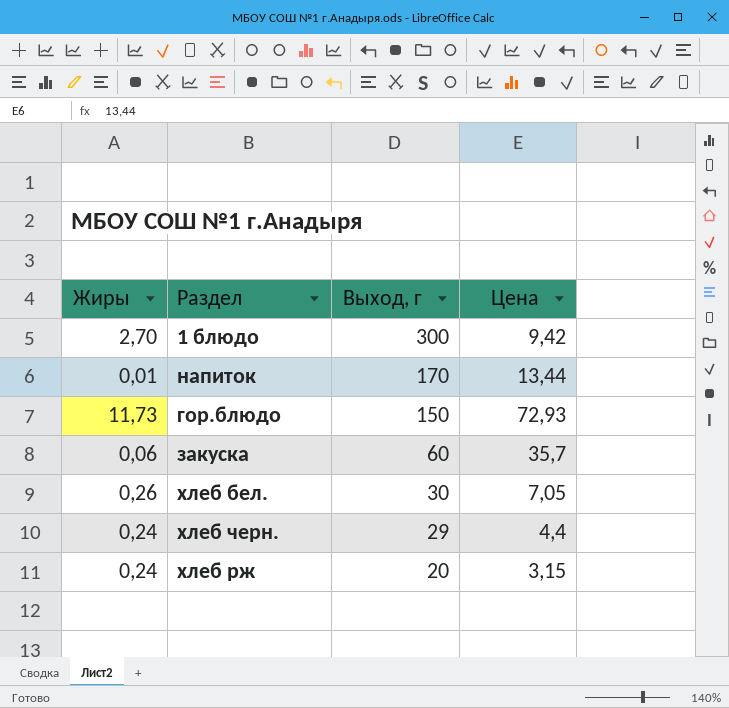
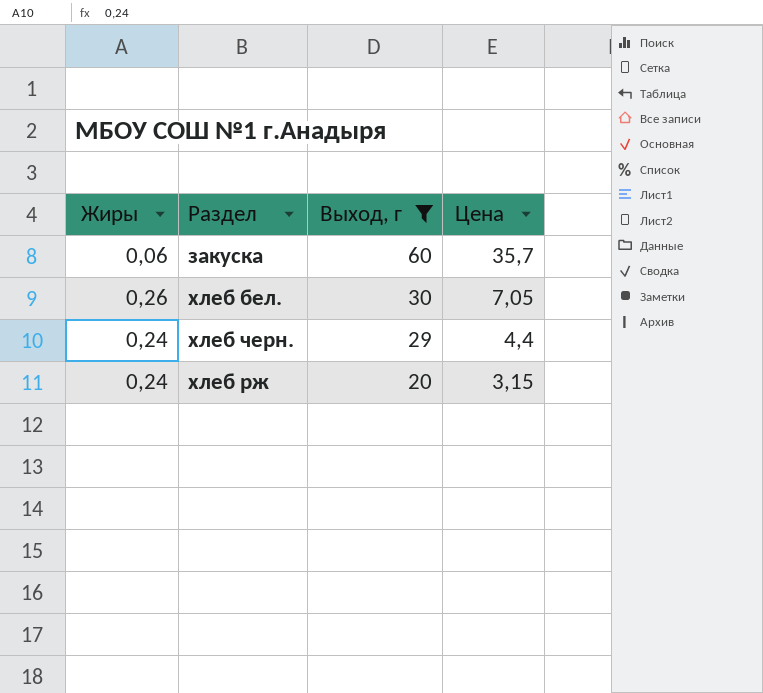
filter: none -> Выход, г <= 60

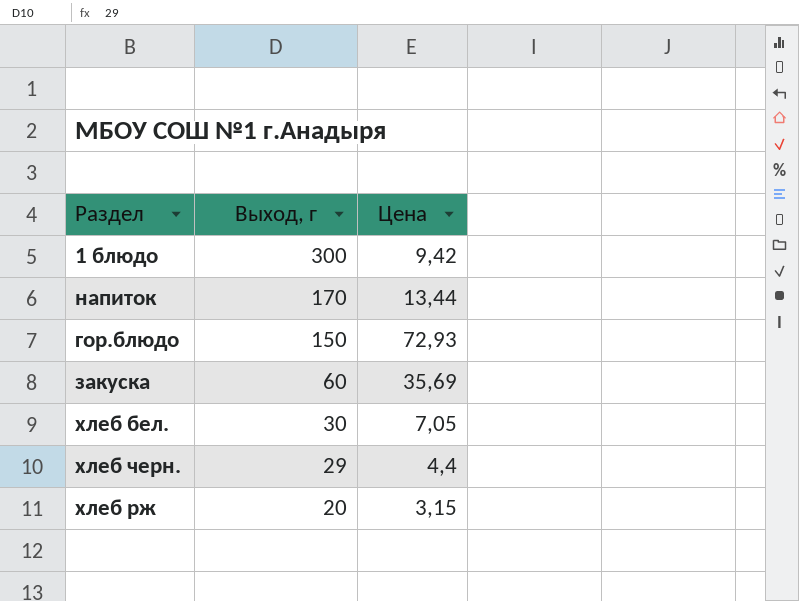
filter: Выход, г <= 60 -> none
column Жиры | position: 1 -> none
закуска | Цена: 35,7 -> 35,69

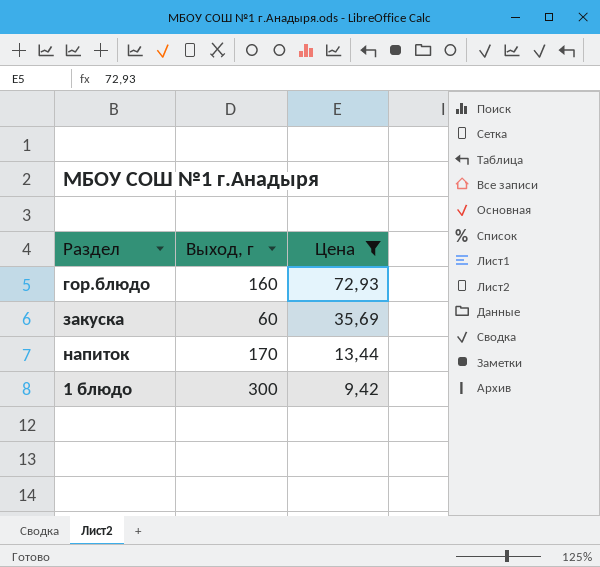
filter: none -> Цена >= 9,42
row order: Выход, г descending -> Цена descending
гор.блюдо | Выход, г: 150 -> 160

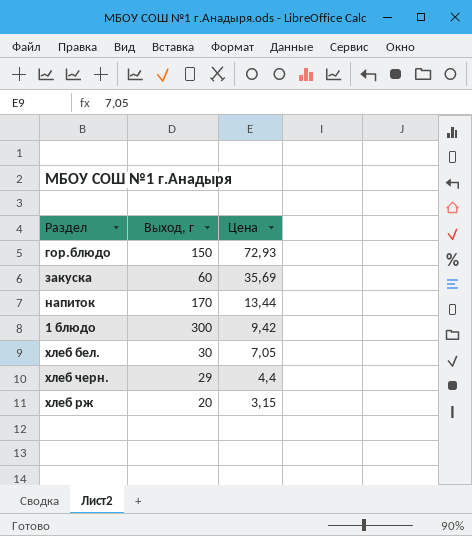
filter: Цена >= 9,42 -> none
гор.блюдо | Выход, г: 160 -> 150

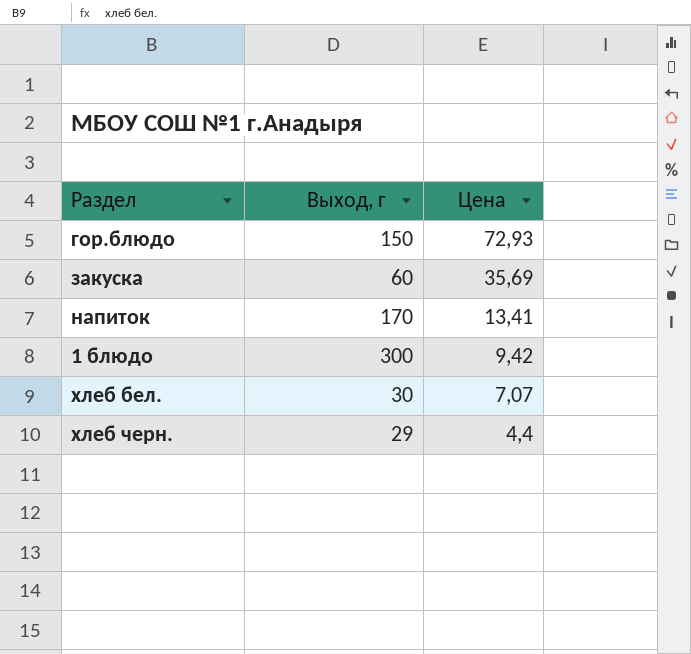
row хлеб рж: 20 | 3,15 -> none
напиток | Цена: 13,44 -> 13,41
хлеб бел. | Цена: 7,05 -> 7,07

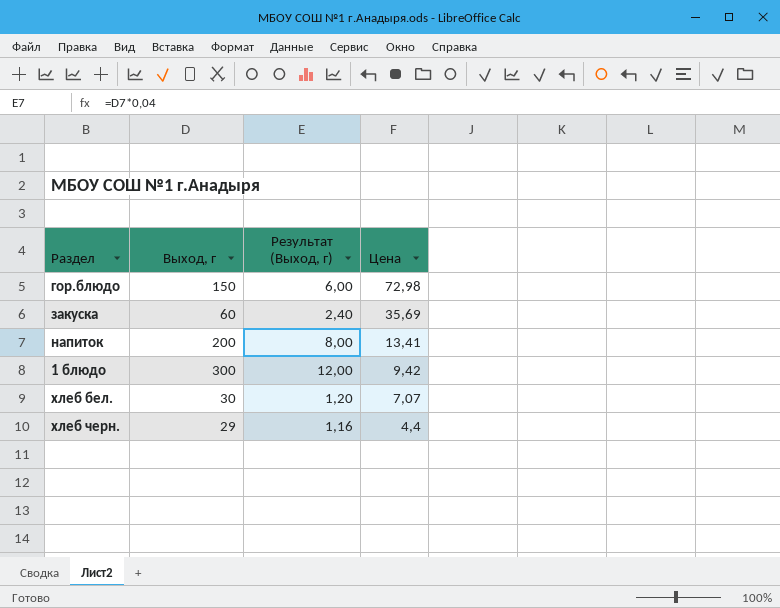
column Результат (Выход, г) | formula: none -> [Выход, г] * 0,04
гор.блюдо | Цена: 72,93 -> 72,98
напиток | Выход, г: 170 -> 200

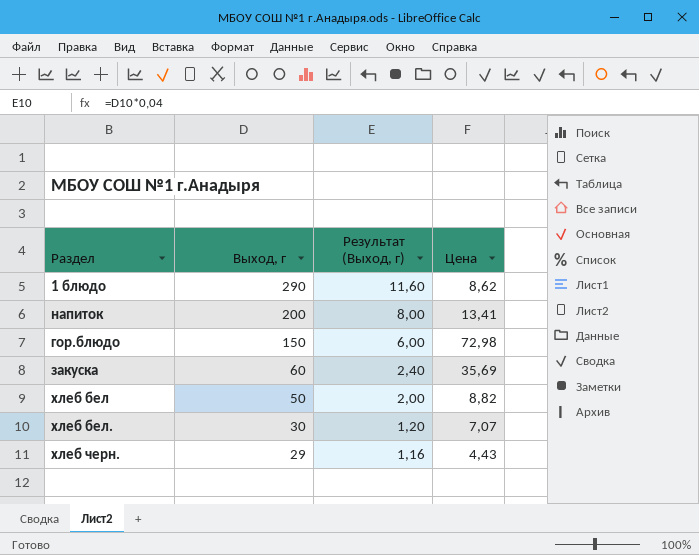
row order: Цена descending -> Выход, г descending
1 блюдо | Выход, г: 300 -> 290
1 блюдо | Результат (Выход, г): 12,00 -> 11,60
1 блюдо | Цена: 9,42 -> 8,62
row хлеб бел: none -> 50 | 2,00 | 8,82
хлеб черн. | Цена: 4,4 -> 4,43

